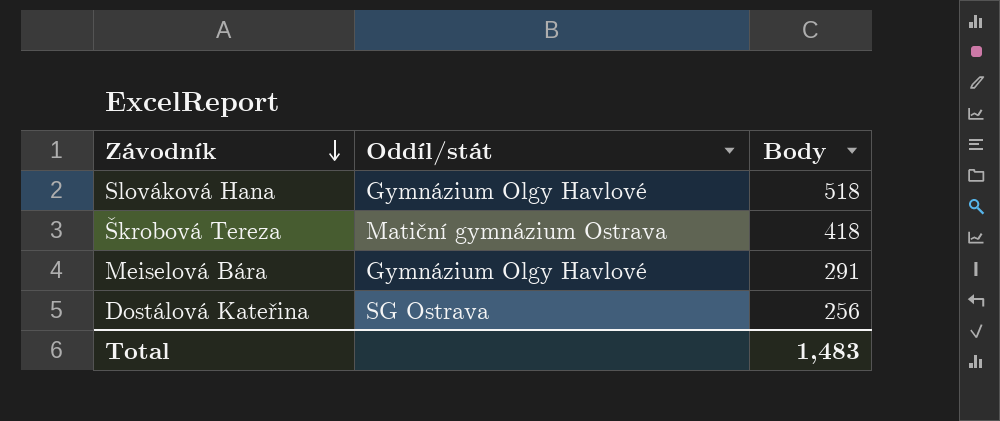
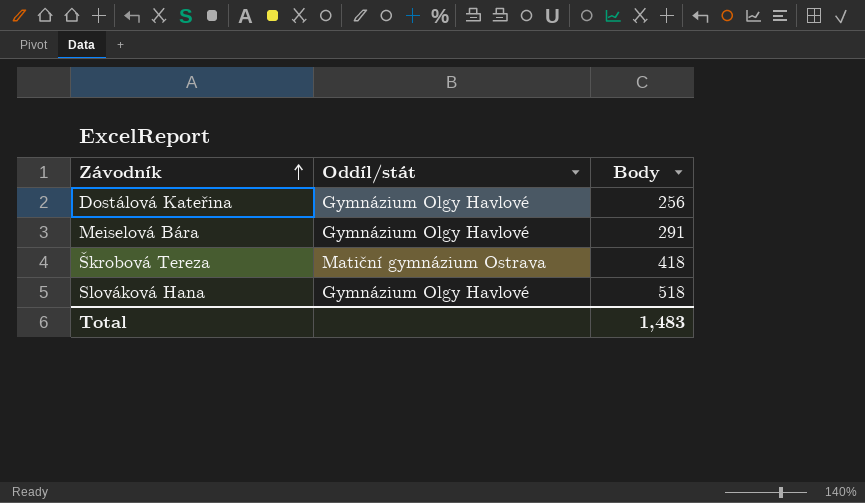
row order: Závodník descending -> Závodník ascending
Dostálová Kateřina | Oddíl/stát: SG Ostrava -> Gymnázium Olgy Havlové

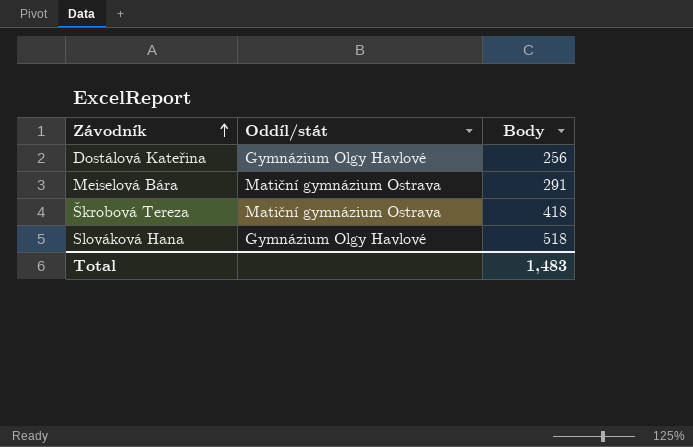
Meiselová Bára | Oddíl/stát: Gymnázium Olgy Havlové -> Matiční gymnázium Ostrava

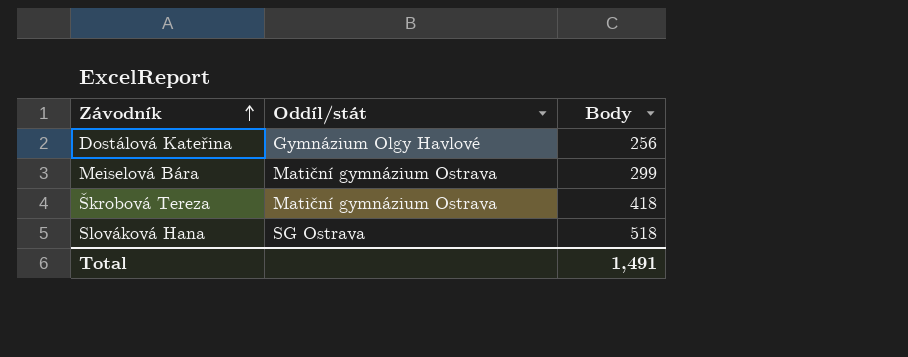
Meiselová Bára | Body: 291 -> 299
Slováková Hana | Oddíl/stát: Gymnázium Olgy Havlové -> SG Ostrava
Total | Body: 1,483 -> 1,491

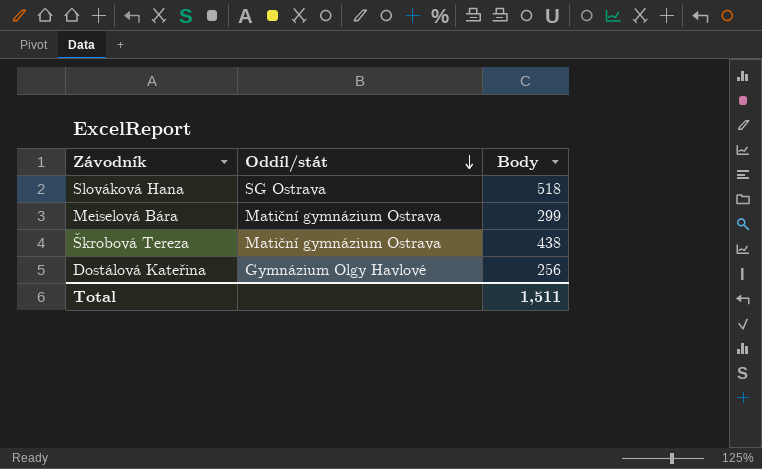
row order: Závodník ascending -> Oddíl/stát descending
Škrobová Tereza | Body: 418 -> 438
Total | Body: 1,491 -> 1,511

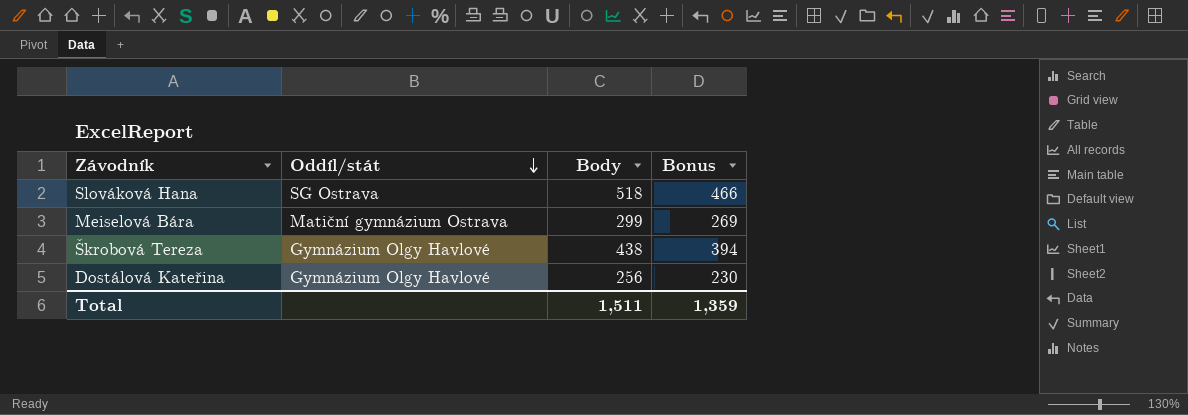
column Bonus | formula: none -> [Body] * 0.9
Škrobová Tereza | Oddíl/stát: Matiční gymnázium Ostrava -> Gymnázium Olgy Havlové

